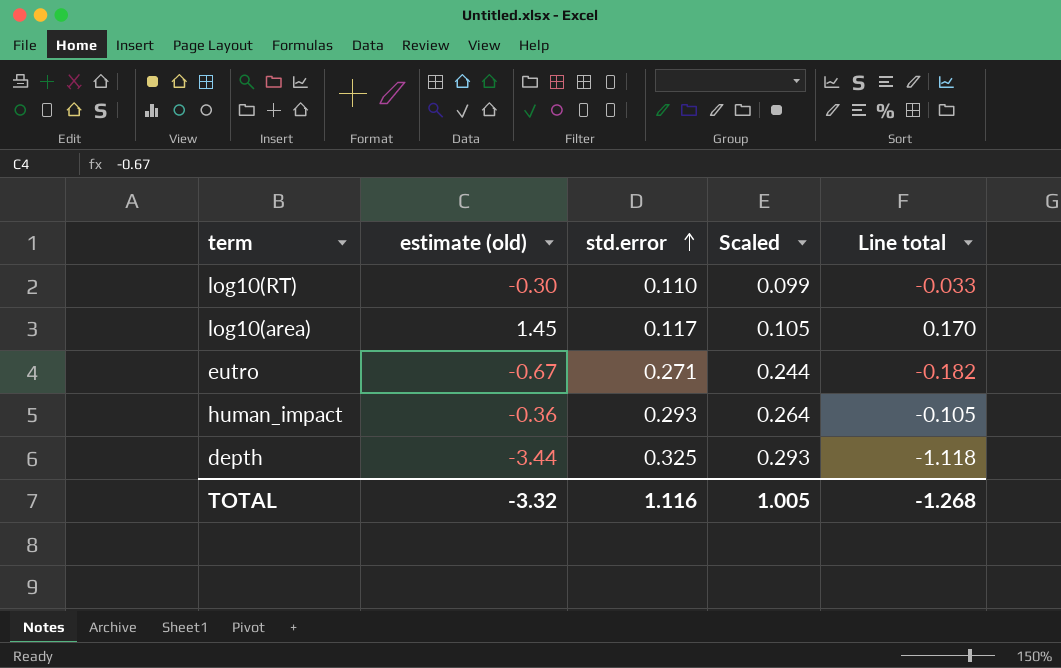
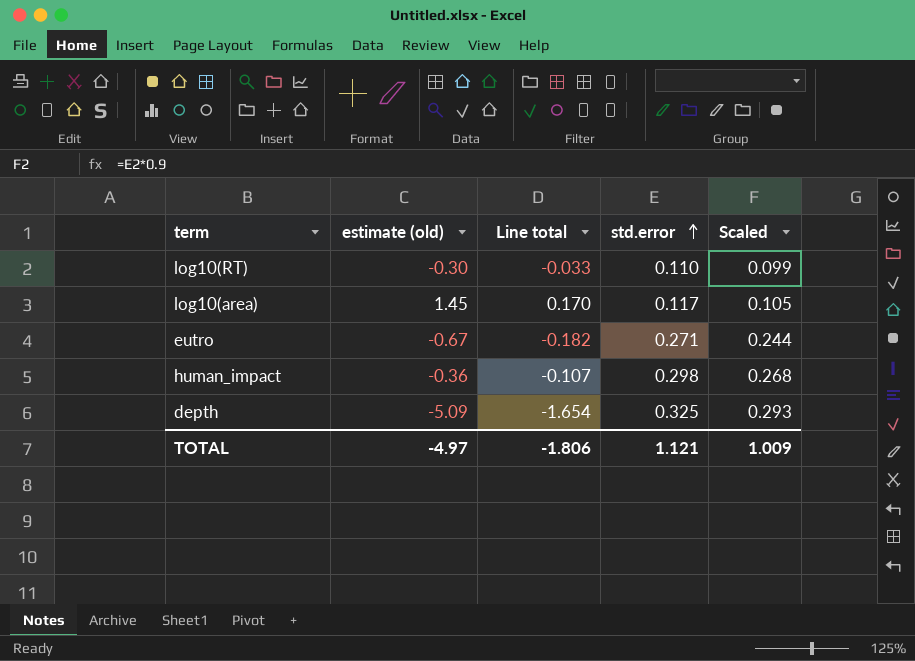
column Line total | position: 5 -> 3
human_impact | Line total: -0.105 -> -0.107
human_impact | std.error: 0.293 -> 0.298
human_impact | Scaled: 0.264 -> 0.268
depth | estimate (old): -3.44 -> -5.09
depth | Line total: -1.118 -> -1.654
TOTAL | estimate (old): -3.32 -> -4.97
TOTAL | Line total: -1.268 -> -1.806
TOTAL | std.error: 1.116 -> 1.121
TOTAL | Scaled: 1.005 -> 1.009

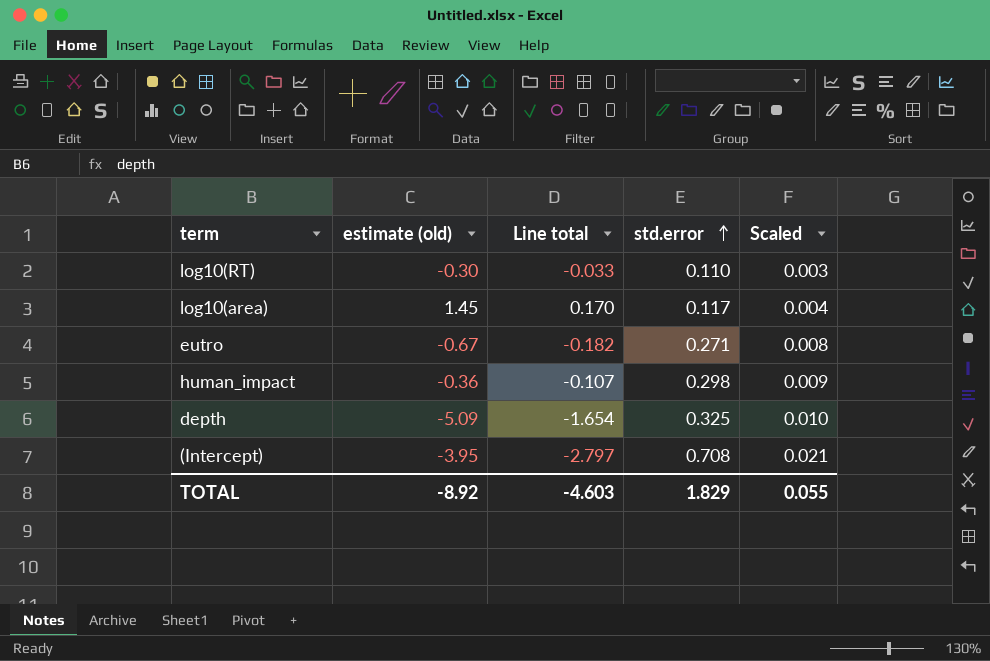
column Scaled | formula: [std.error] * 0.9 -> [std.error] * 0.03
row (Intercept): none -> -3.95 | -2.797 | 0.708 | 0.021
TOTAL | estimate (old): -4.97 -> -8.92
TOTAL | Line total: -1.806 -> -4.603
TOTAL | std.error: 1.121 -> 1.829
TOTAL | Scaled: 1.009 -> 0.055

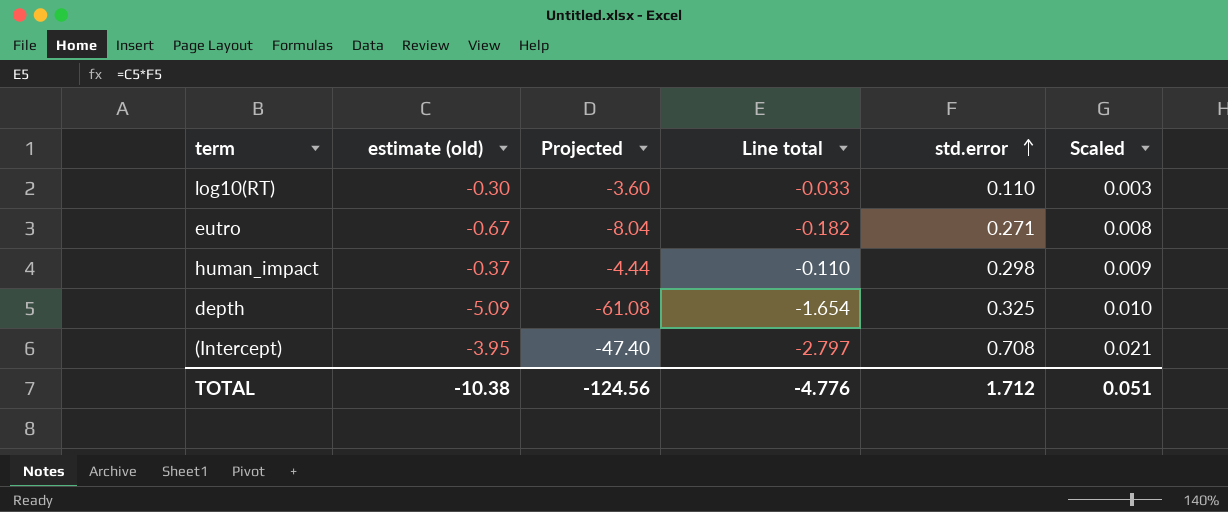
column Projected | formula: none -> [estimate (old)] * 12
row log10(area): 1.45 | 0.170 | 0.117 | 0.004 -> none
human_impact | estimate (old): -0.36 -> -0.37
human_impact | Line total: -0.107 -> -0.110
TOTAL | estimate (old): -8.92 -> -10.38
TOTAL | Line total: -4.603 -> -4.776
TOTAL | std.error: 1.829 -> 1.712
TOTAL | Scaled: 0.055 -> 0.051

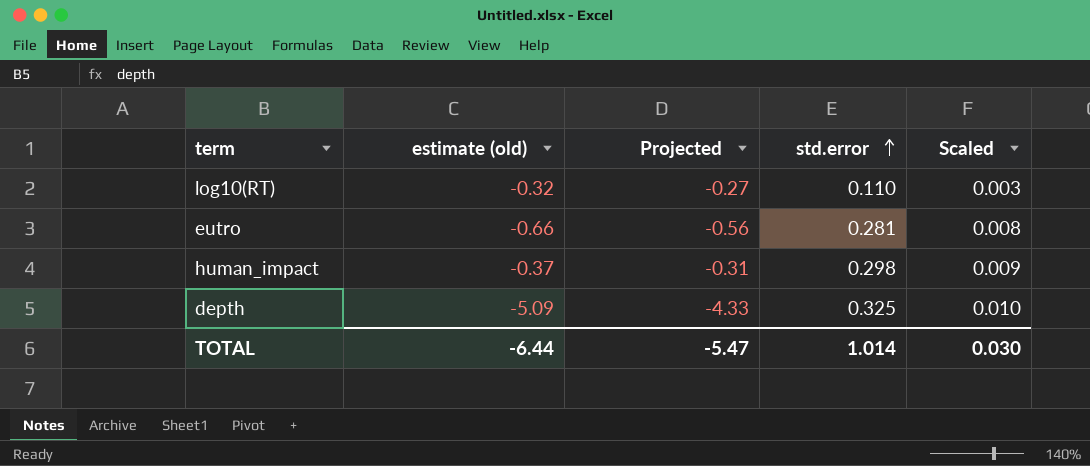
column Line total | formula: [estimate (old)] * [std.error] -> none
column Projected | formula: [estimate (old)] * 12 -> [estimate (old)] * 0.85
row (Intercept): -3.95 | -47.40 | -2.797 | 0.708 | 0.021 -> none
log10(RT) | estimate (old): -0.30 -> -0.32
eutro | estimate (old): -0.67 -> -0.66
eutro | std.error: 0.271 -> 0.281
TOTAL | estimate (old): -10.38 -> -6.44
TOTAL | Projected: -124.56 -> -5.47
TOTAL | std.error: 1.712 -> 1.014
TOTAL | Scaled: 0.051 -> 0.030

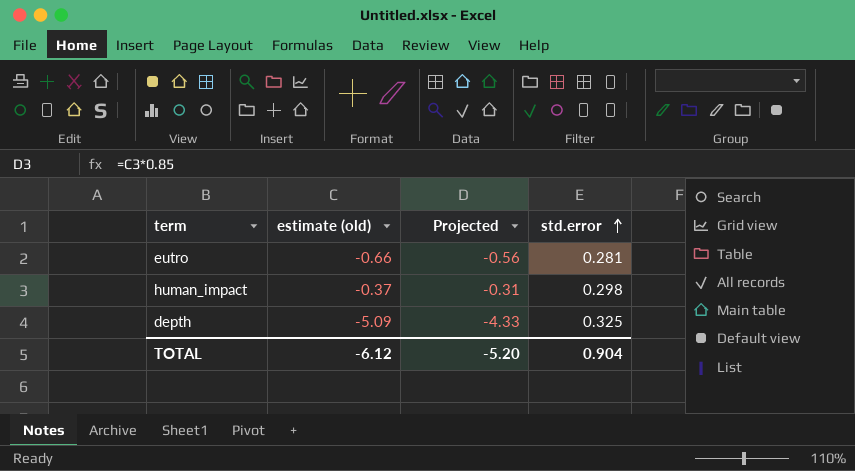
column Scaled | formula: [std.error] * 0.03 -> none
row log10(RT): -0.32 | -0.27 | 0.110 | 0.003 -> none
TOTAL | estimate (old): -6.44 -> -6.12
TOTAL | Projected: -5.47 -> -5.20
TOTAL | std.error: 1.014 -> 0.904

